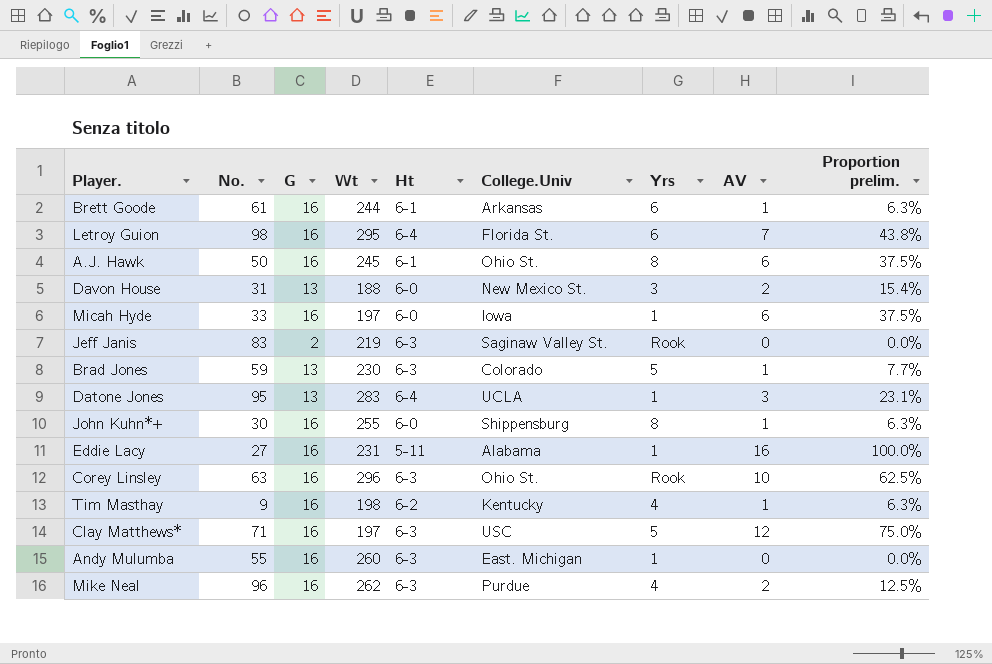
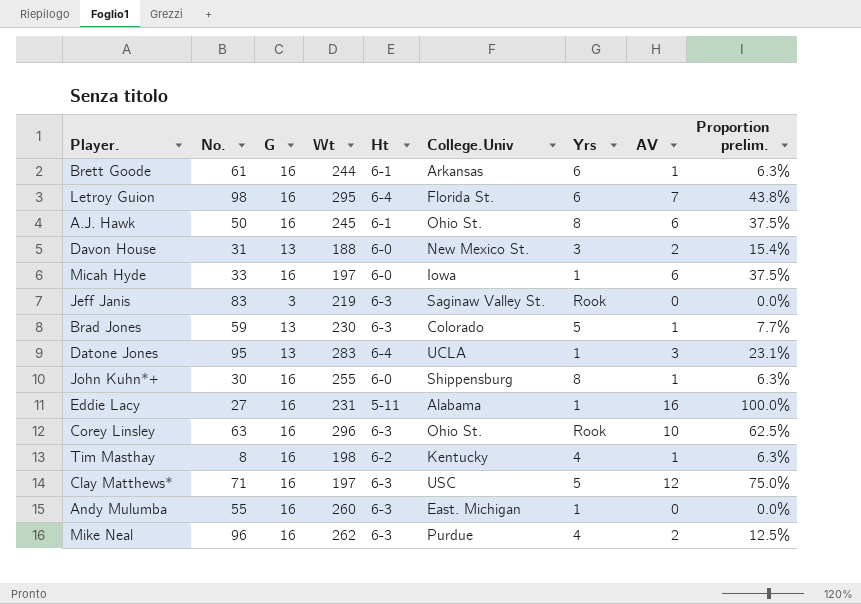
Jeff Janis | G: 2 -> 3
Tim Masthay | No.: 9 -> 8

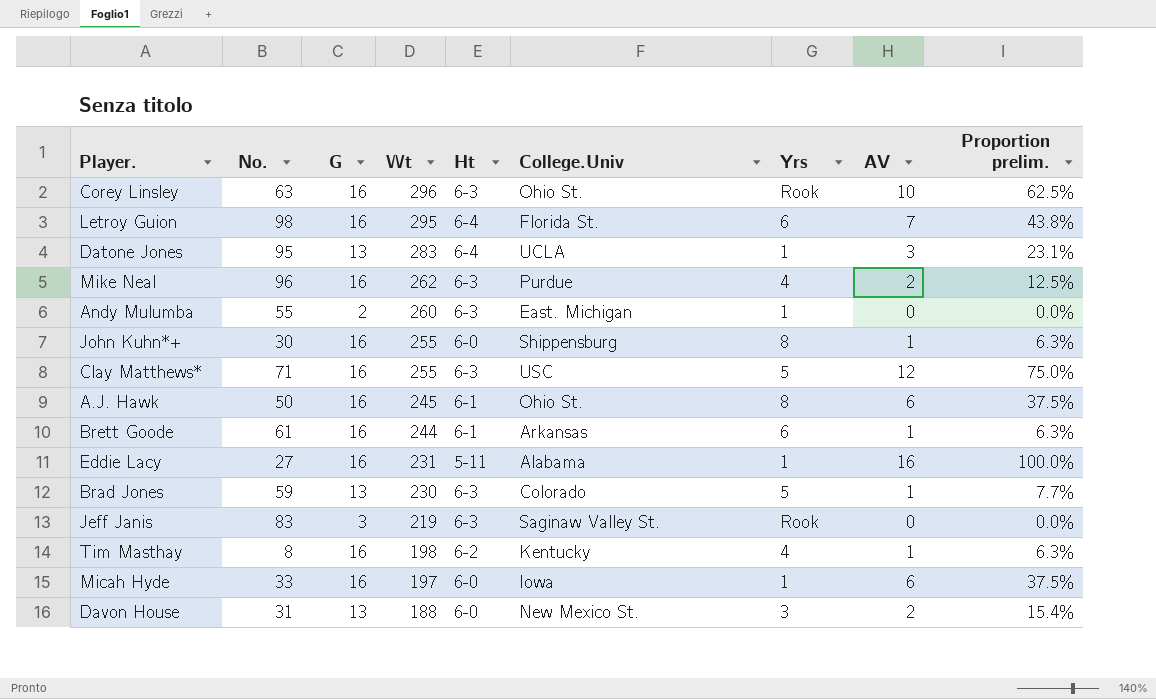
row order: none -> Wt descending
Andy Mulumba | G: 16 -> 2
Clay Matthews* | Wt: 197 -> 255

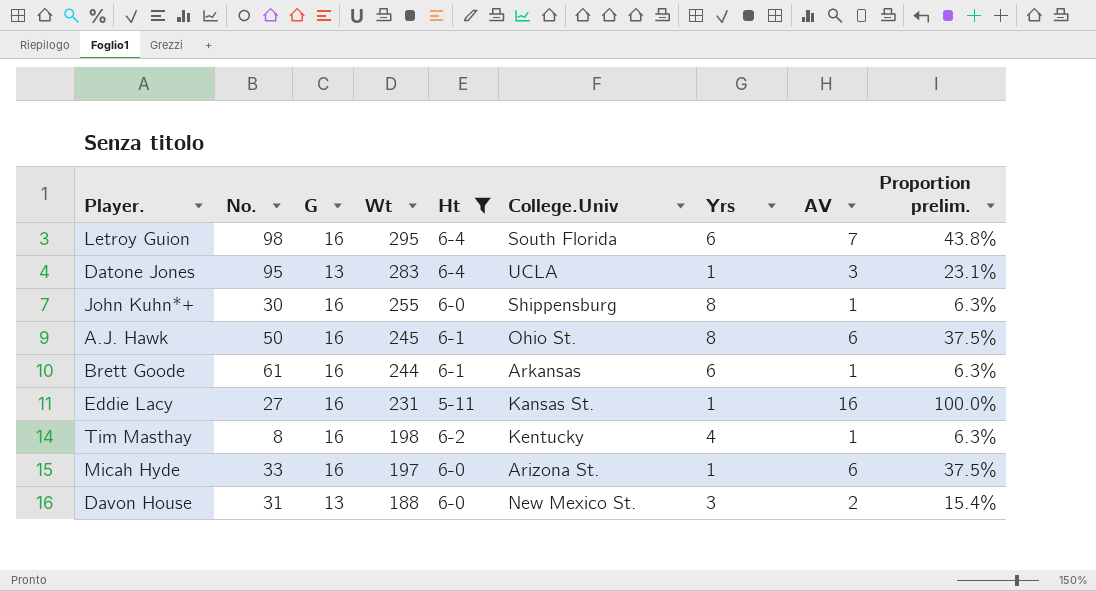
filter: none -> Ht != 6-3
Letroy Guion | College.Univ: Florida St. -> South Florida
Eddie Lacy | College.Univ: Alabama -> Kansas St.
Micah Hyde | College.Univ: Iowa -> Arizona St.

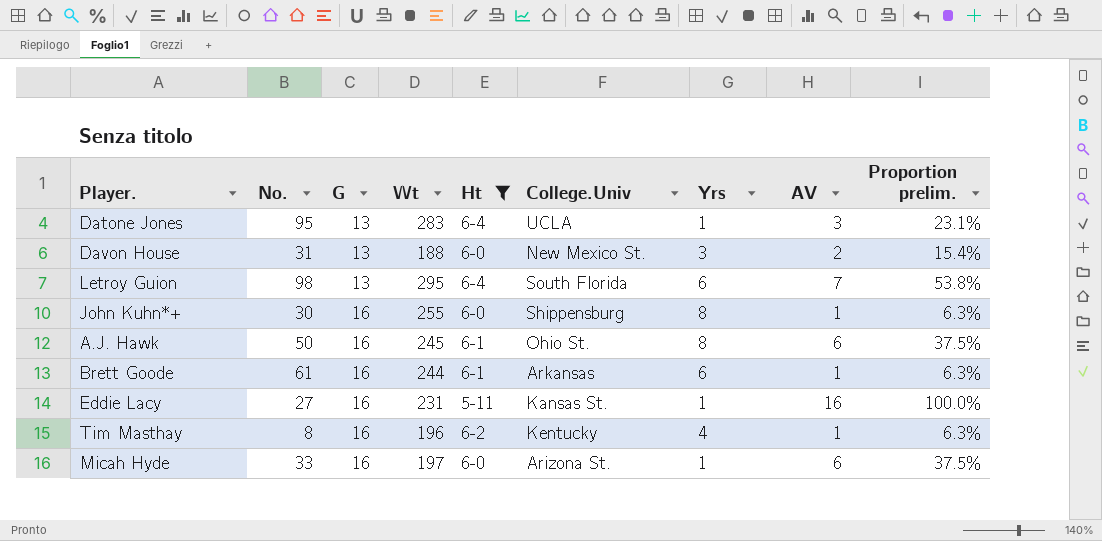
row order: Wt descending -> G ascending
Letroy Guion | G: 16 -> 13
Letroy Guion | Proportion prelim.: 43.8% -> 53.8%
Tim Masthay | Wt: 198 -> 196

